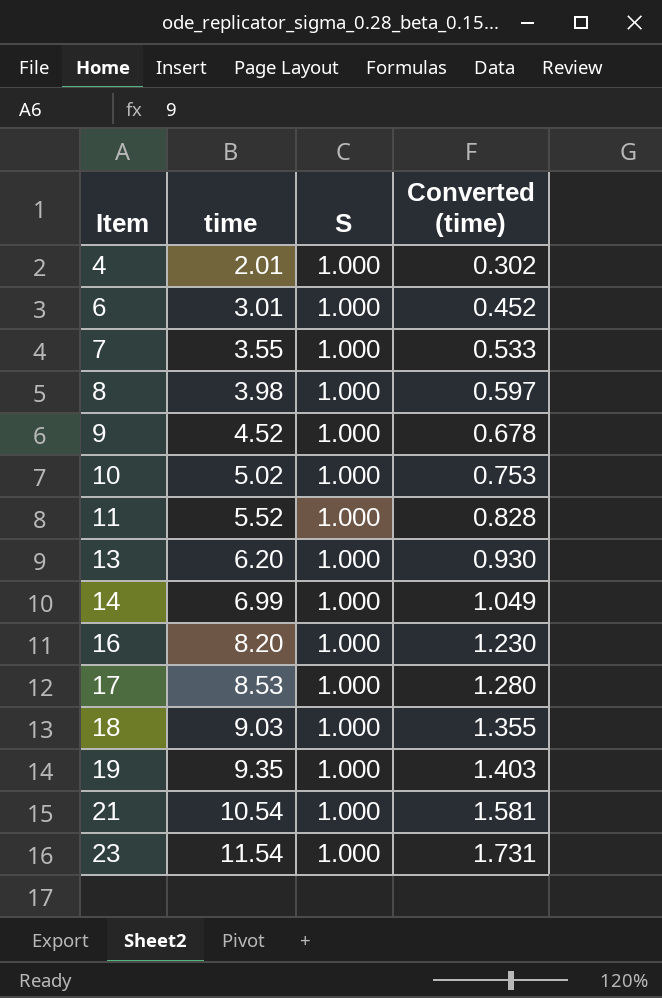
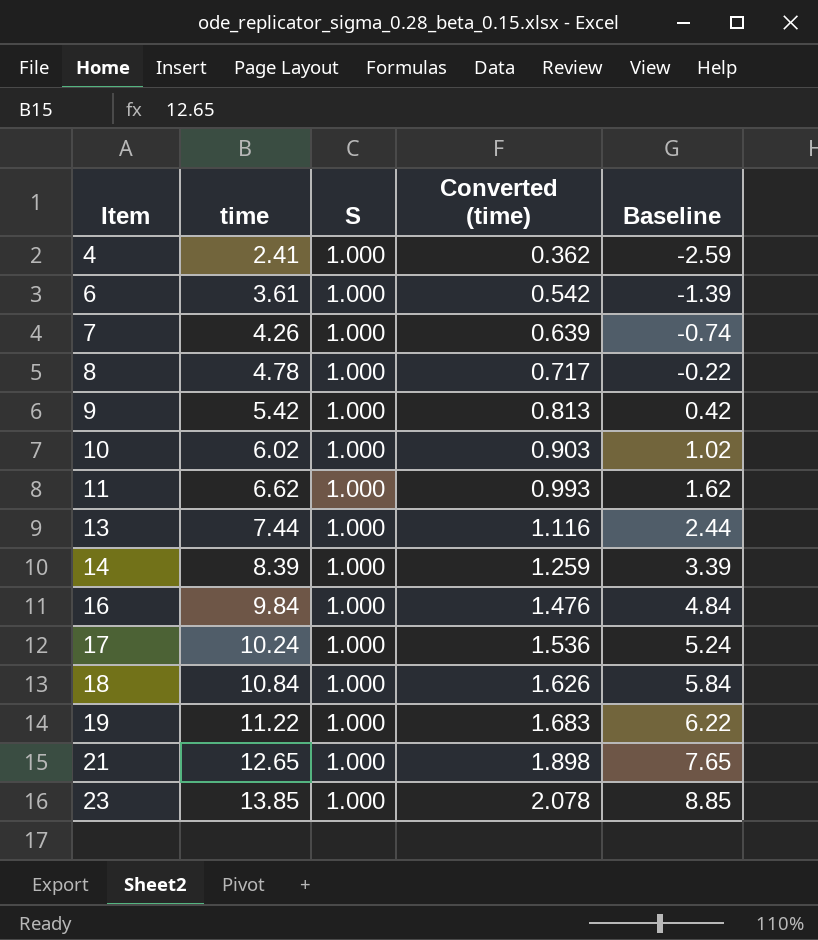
column Baseline | formula: none -> [time] - 5
4 | time: 2.01 -> 2.41
4 | Converted (time): 0.302 -> 0.362
6 | time: 3.01 -> 3.61
6 | Converted (time): 0.452 -> 0.542
7 | time: 3.55 -> 4.26
7 | Converted (time): 0.533 -> 0.639
8 | time: 3.98 -> 4.78
8 | Converted (time): 0.597 -> 0.717
9 | time: 4.52 -> 5.42
9 | Converted (time): 0.678 -> 0.813
10 | time: 5.02 -> 6.02
10 | Converted (time): 0.753 -> 0.903
11 | time: 5.52 -> 6.62
11 | Converted (time): 0.828 -> 0.993
13 | time: 6.20 -> 7.44
13 | Converted (time): 0.930 -> 1.116
14 | time: 6.99 -> 8.39
14 | Converted (time): 1.049 -> 1.259
16 | time: 8.20 -> 9.84
16 | Converted (time): 1.230 -> 1.476
17 | time: 8.53 -> 10.24
17 | Converted (time): 1.280 -> 1.536
18 | time: 9.03 -> 10.84
18 | Converted (time): 1.355 -> 1.626
19 | time: 9.35 -> 11.22
19 | Converted (time): 1.403 -> 1.683
21 | time: 10.54 -> 12.65
21 | Converted (time): 1.581 -> 1.898
23 | time: 11.54 -> 13.85
23 | Converted (time): 1.731 -> 2.078

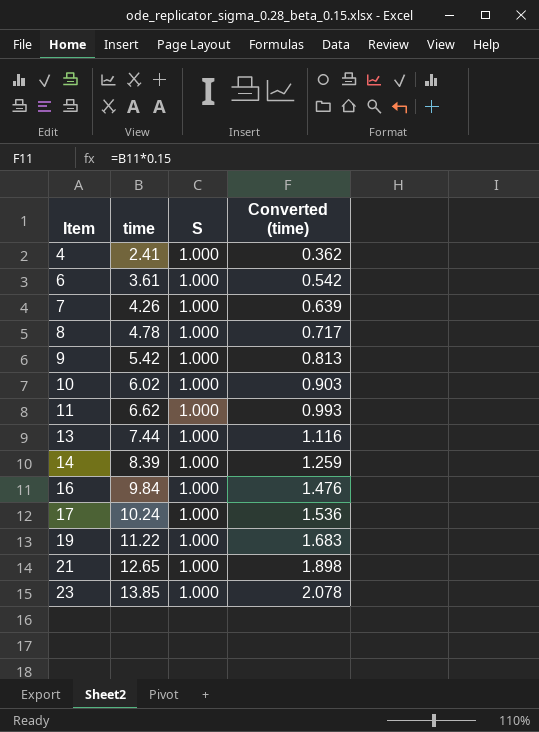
column Baseline | formula: [time] - 5 -> none
row 18: 10.84 | 1.000 | 1.626 | 5.84 -> none

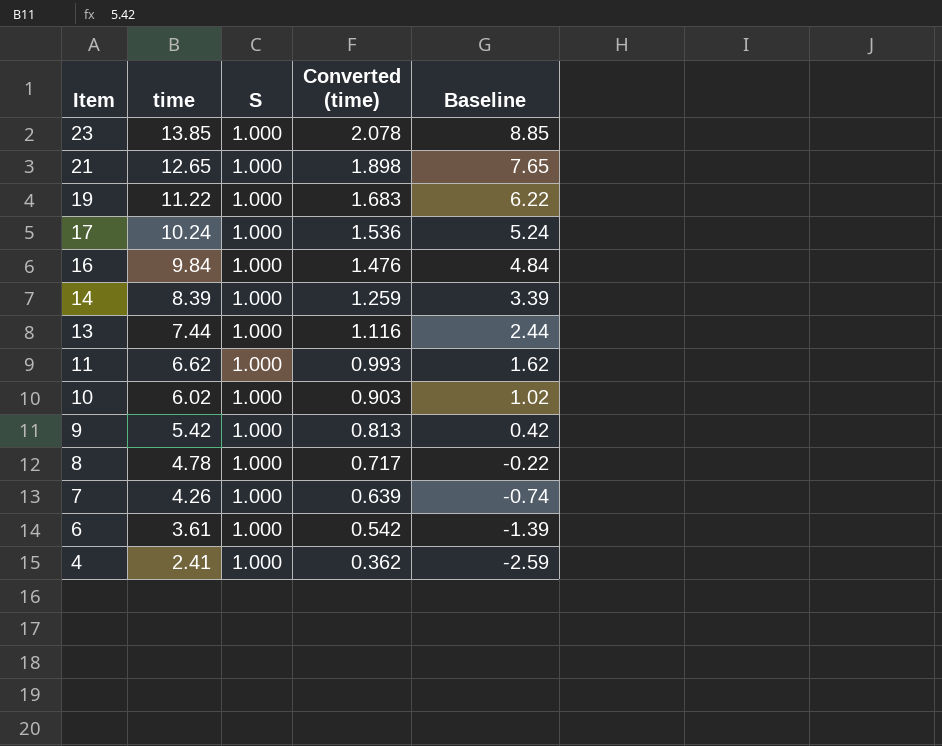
row order: Item ascending -> Item descending
column Baseline | formula: none -> [time] - 5

